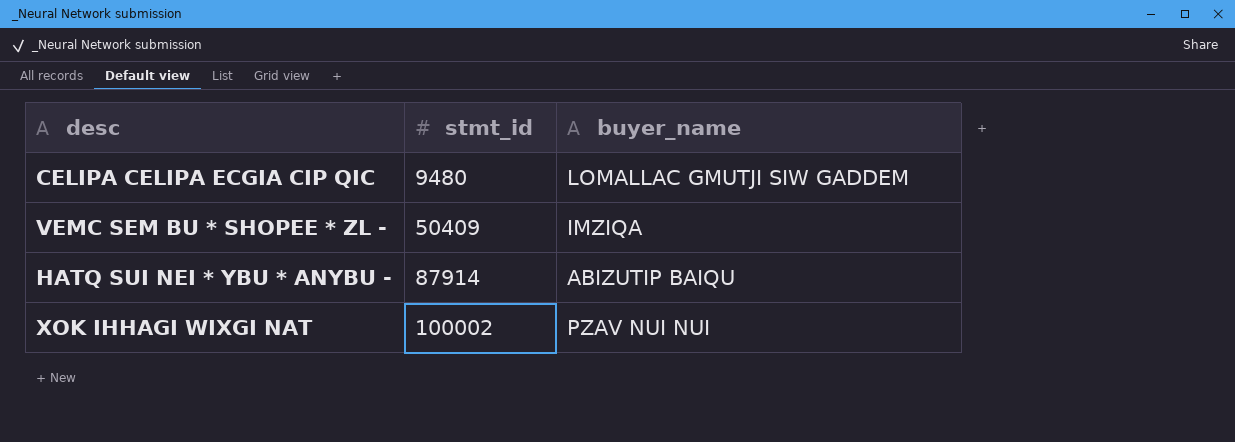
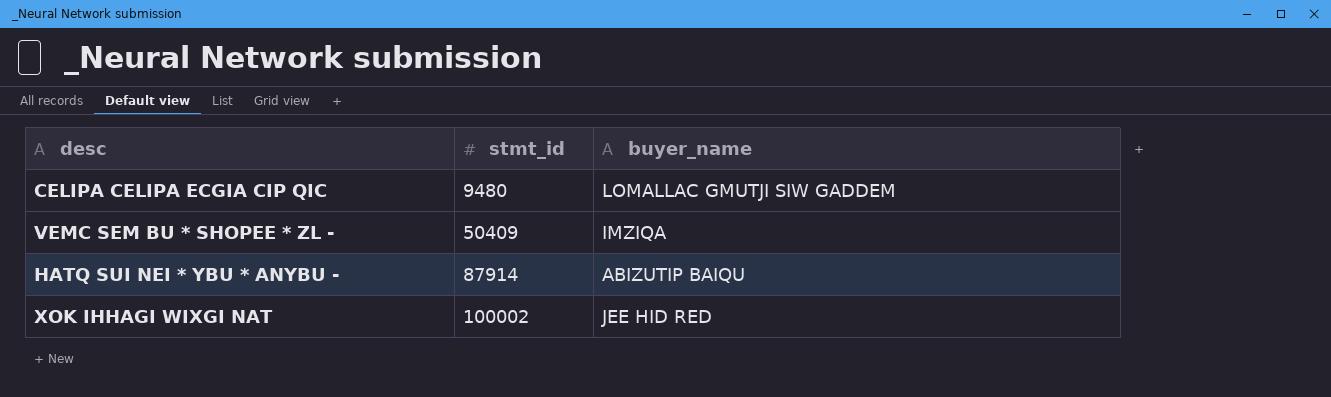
XOK IHHAGI WIXGI NAT | buyer_name: PZAV NUI NUI -> JEE HID RED

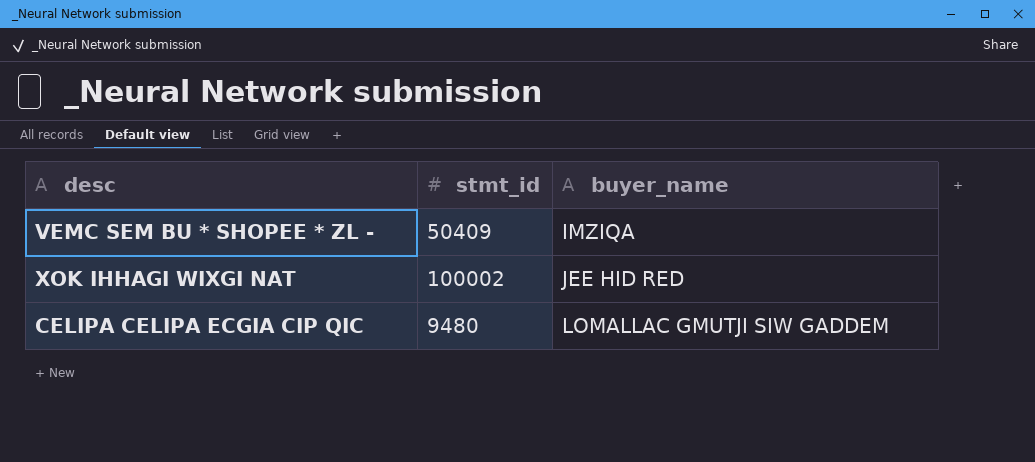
row order: stmt_id ascending -> buyer_name ascending
row HATQ SUI NEI * YBU * ANYBU -: 87914 | ABIZUTIP BAIQU -> none

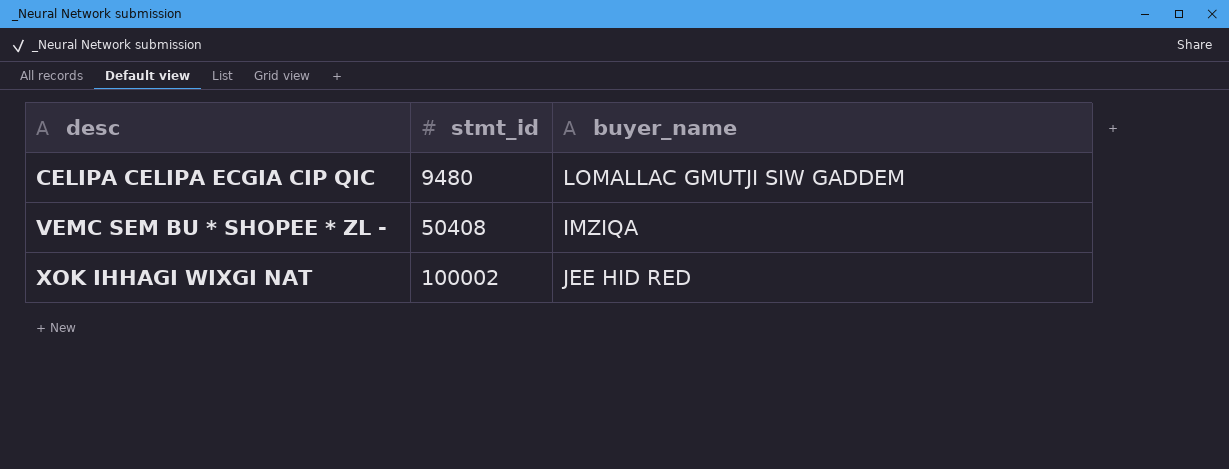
row order: buyer_name ascending -> desc ascending
VEMC SEM BU * SHOPEE * ZL - | stmt_id: 50409 -> 50408

